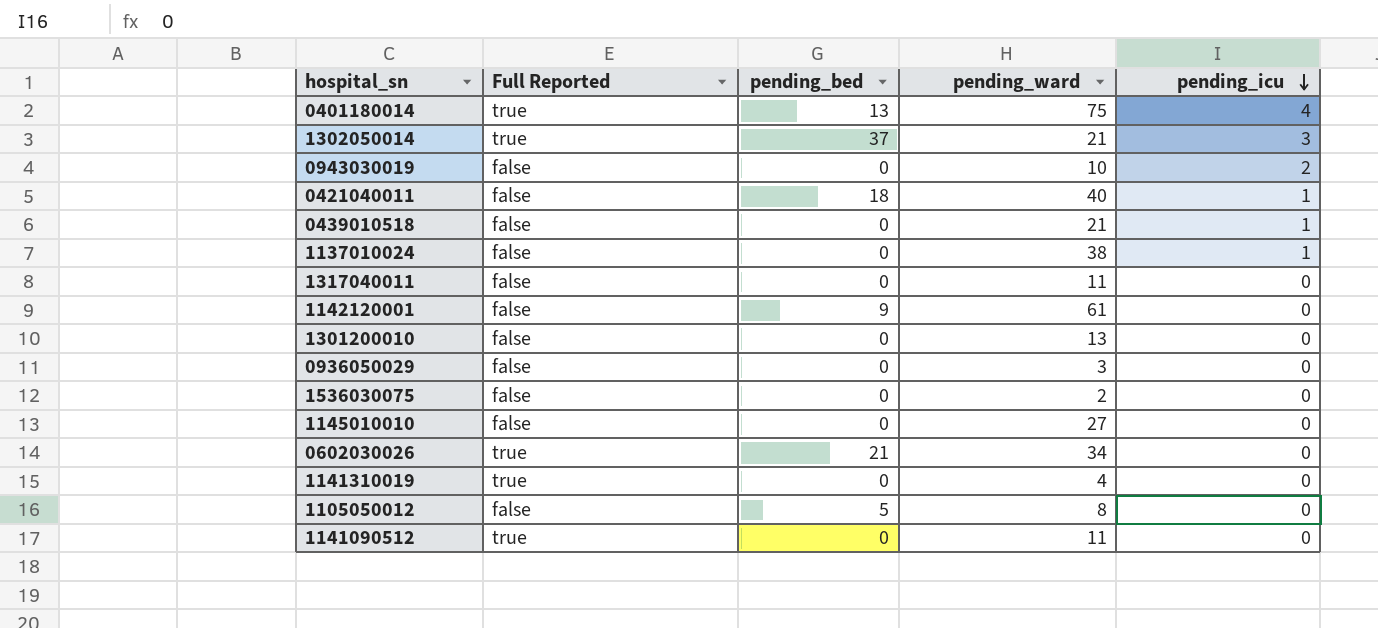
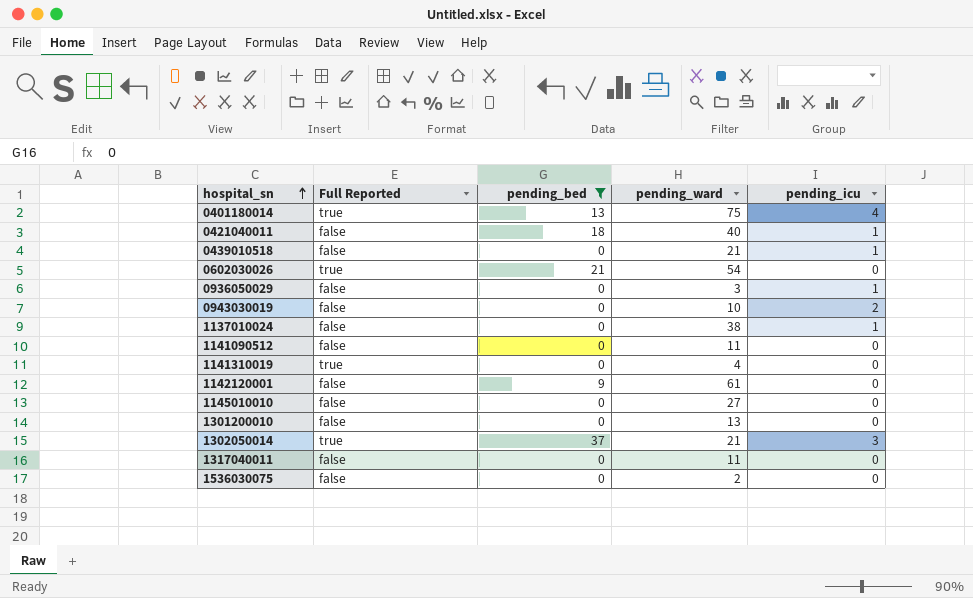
filter: none -> pending_bed != 5
row order: pending_icu descending -> hospital_sn ascending
0602030026 | pending_ward: 34 -> 54
0936050029 | pending_icu: 0 -> 1
1141090512 | Full Reported: true -> false

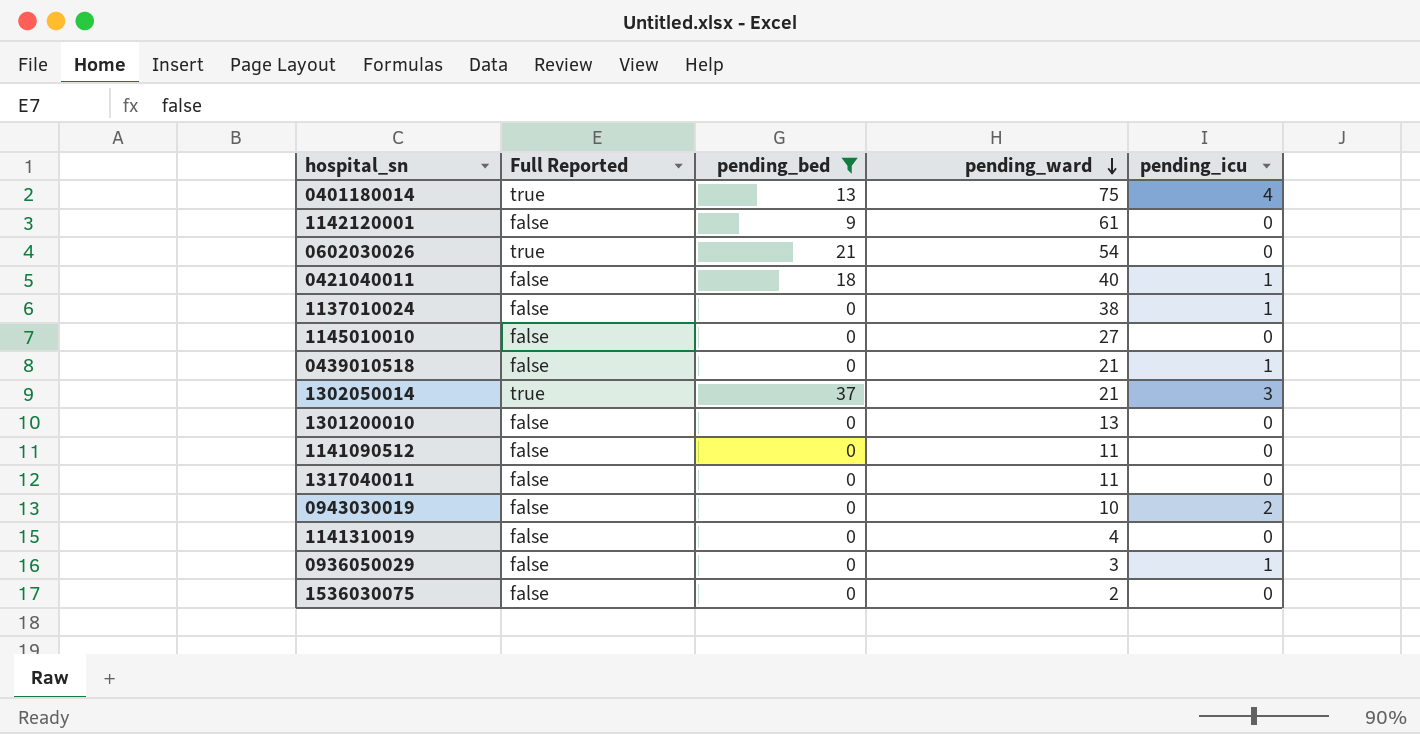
row order: hospital_sn ascending -> pending_ward descending
1141310019 | Full Reported: true -> false

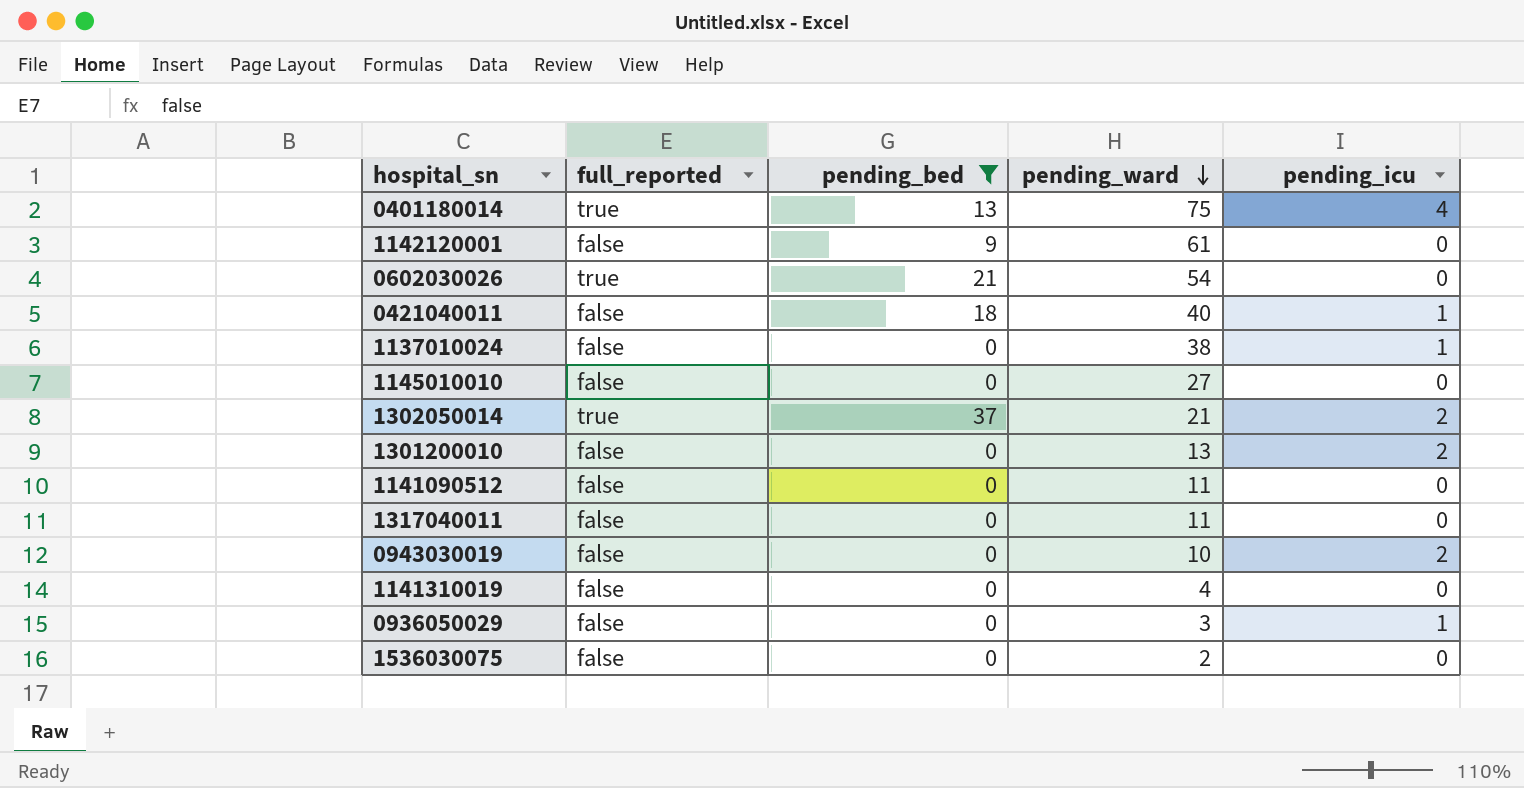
column name: Full Reported -> full_reported
row 0439010518: false | 0 | 21 | 1 -> none
1302050014 | pending_icu: 3 -> 2
1301200010 | pending_icu: 0 -> 2

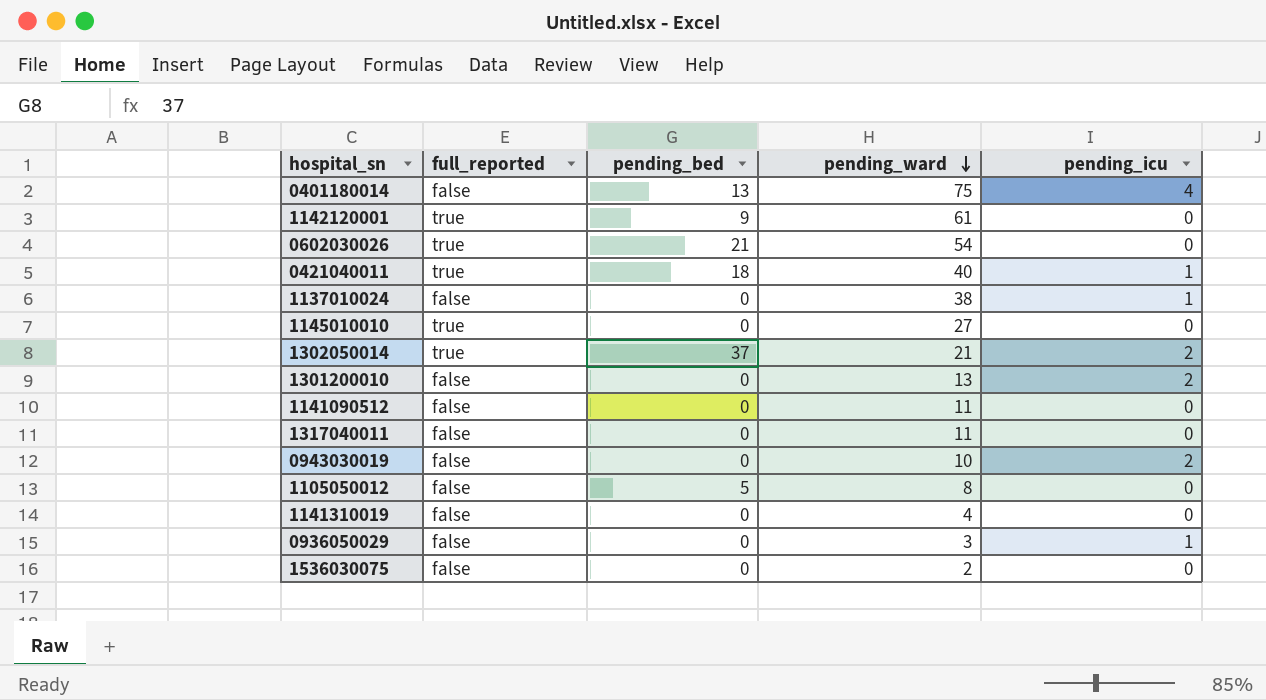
filter: pending_bed != 5 -> none
0401180014 | full_reported: true -> false
1142120001 | full_reported: false -> true
0421040011 | full_reported: false -> true
1145010010 | full_reported: false -> true

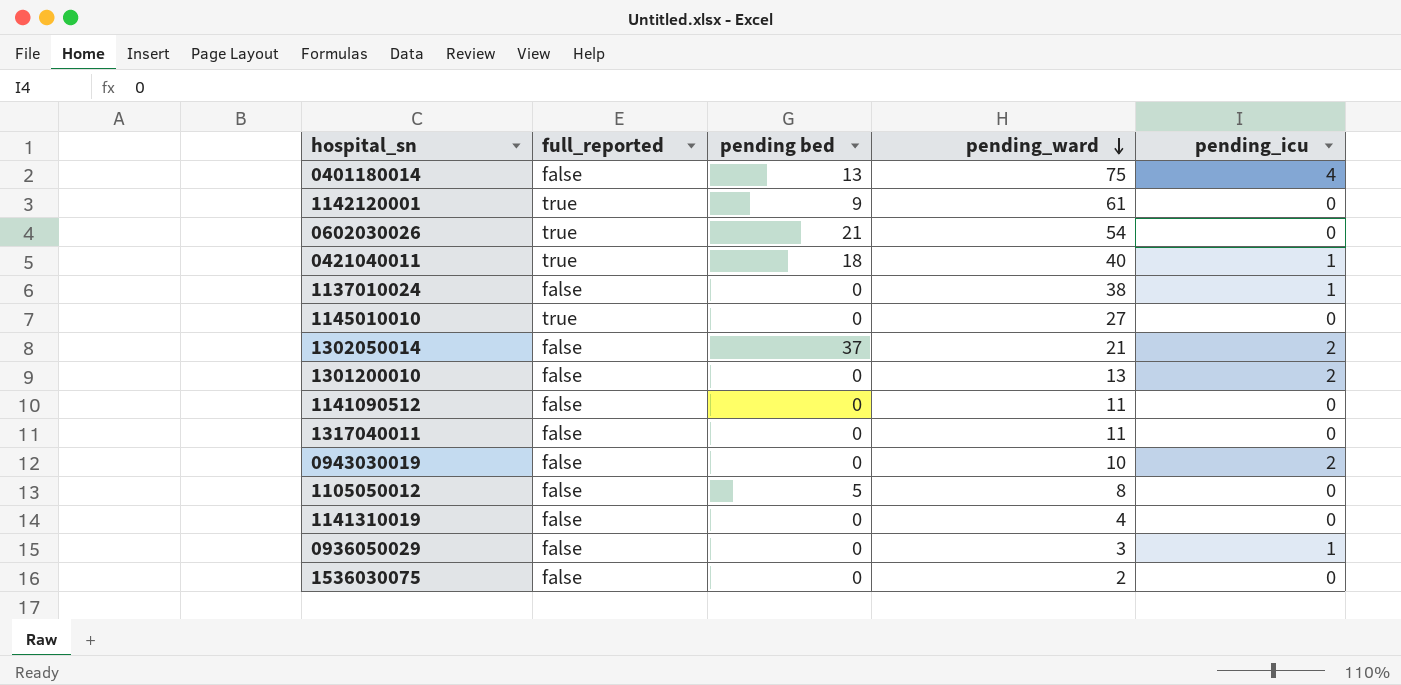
column name: pending_bed -> pending bed
1302050014 | full_reported: true -> false

